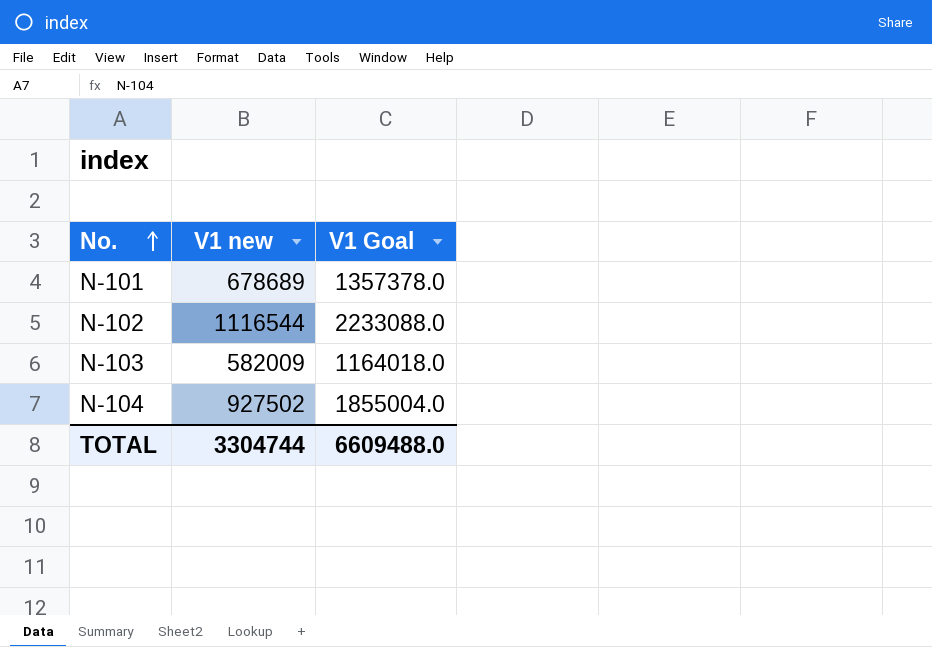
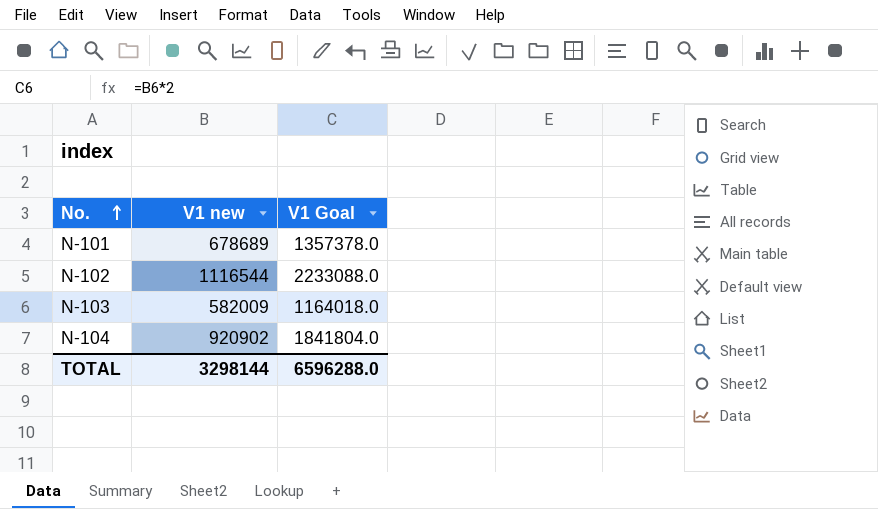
N-104 | V1 new: 927502 -> 920902
N-104 | V1 Goal: 1855004.0 -> 1841804.0
TOTAL | V1 new: 3304744 -> 3298144
TOTAL | V1 Goal: 6609488.0 -> 6596288.0

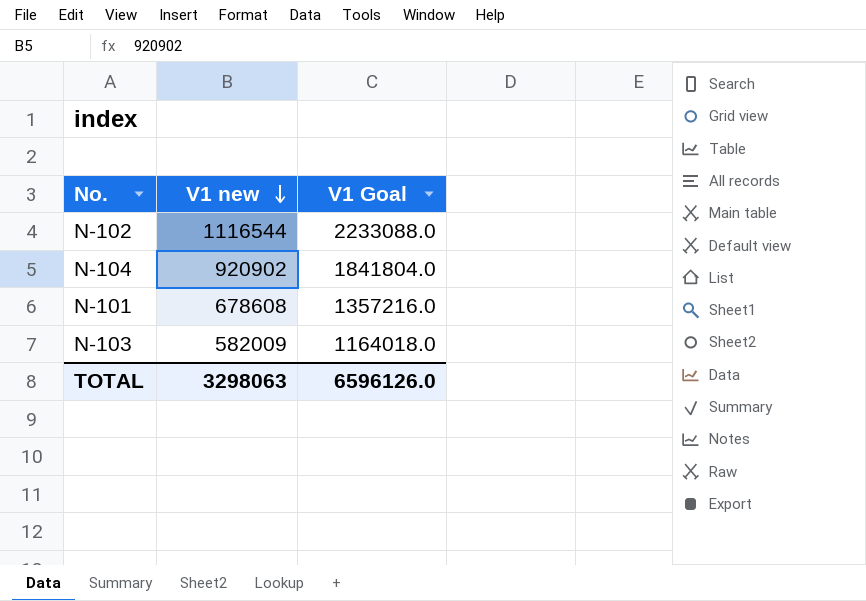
row order: No. ascending -> V1 new descending
N-101 | V1 new: 678689 -> 678608
N-101 | V1 Goal: 1357378.0 -> 1357216.0
TOTAL | V1 new: 3298144 -> 3298063
TOTAL | V1 Goal: 6596288.0 -> 6596126.0

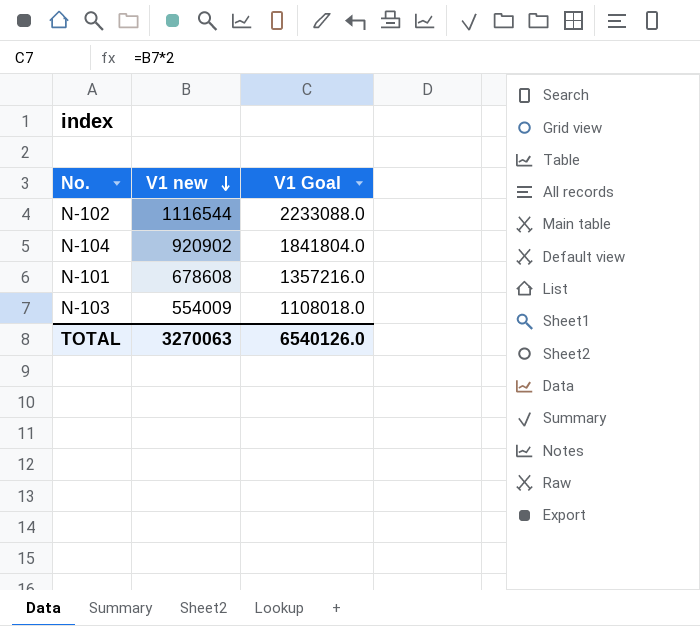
N-103 | V1 new: 582009 -> 554009
N-103 | V1 Goal: 1164018.0 -> 1108018.0
TOTAL | V1 new: 3298063 -> 3270063
TOTAL | V1 Goal: 6596126.0 -> 6540126.0

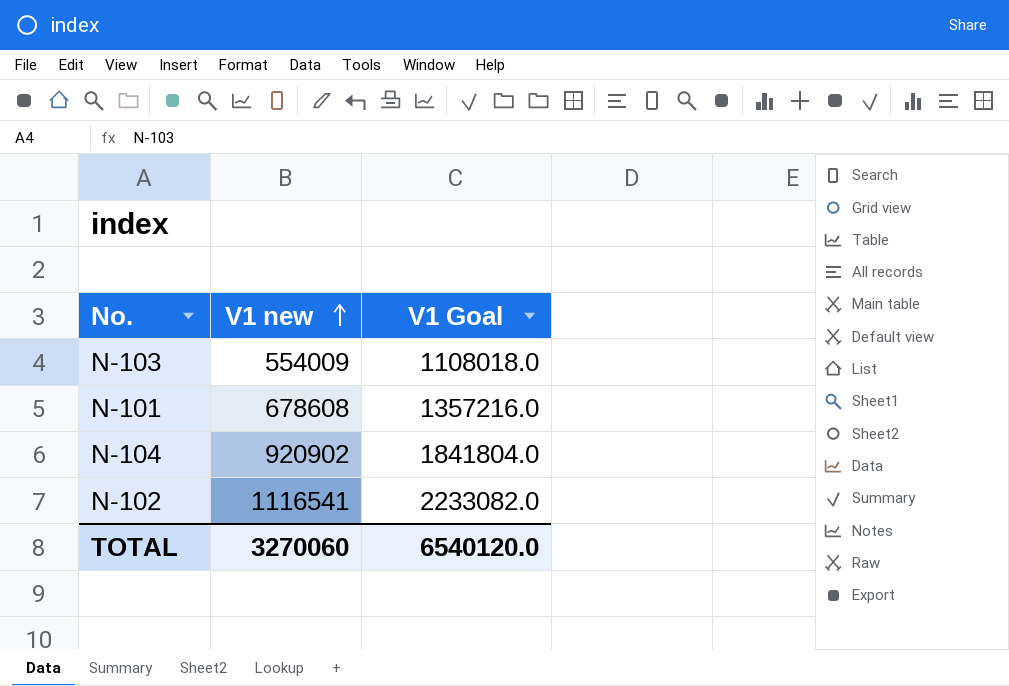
row order: V1 new descending -> V1 new ascending
N-102 | V1 new: 1116544 -> 1116541
N-102 | V1 Goal: 2233088.0 -> 2233082.0
TOTAL | V1 new: 3270063 -> 3270060
TOTAL | V1 Goal: 6540126.0 -> 6540120.0

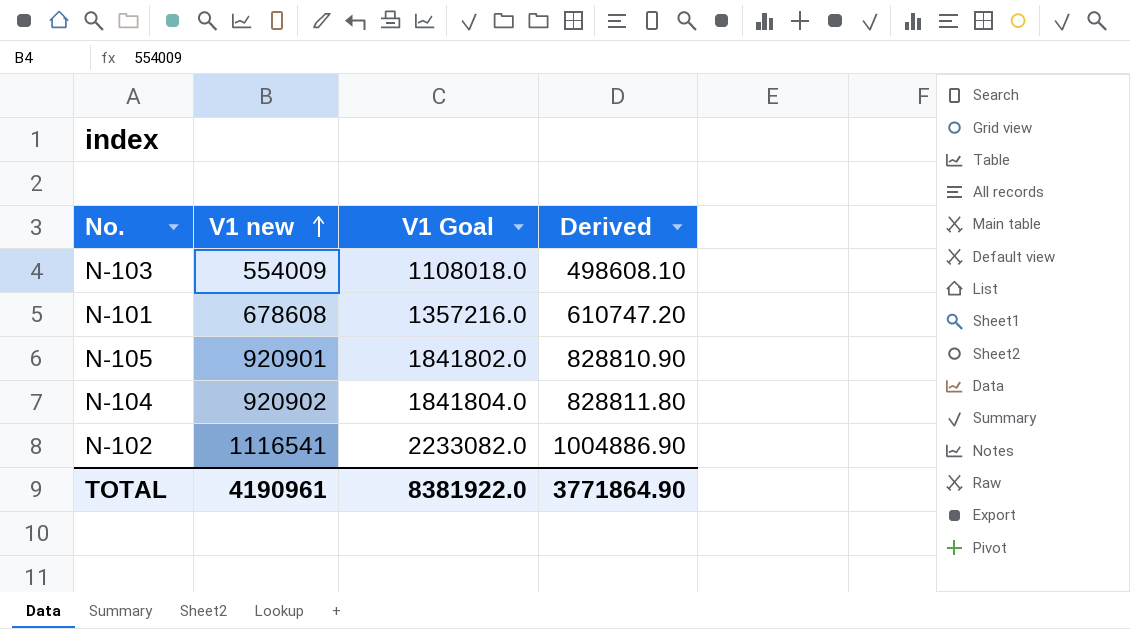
column Derived | formula: none -> [V1 new] * 0.9
row N-105: none -> 920901 | 1841802.0 | 828810.90
TOTAL | V1 new: 3270060 -> 4190961
TOTAL | V1 Goal: 6540120.0 -> 8381922.0

